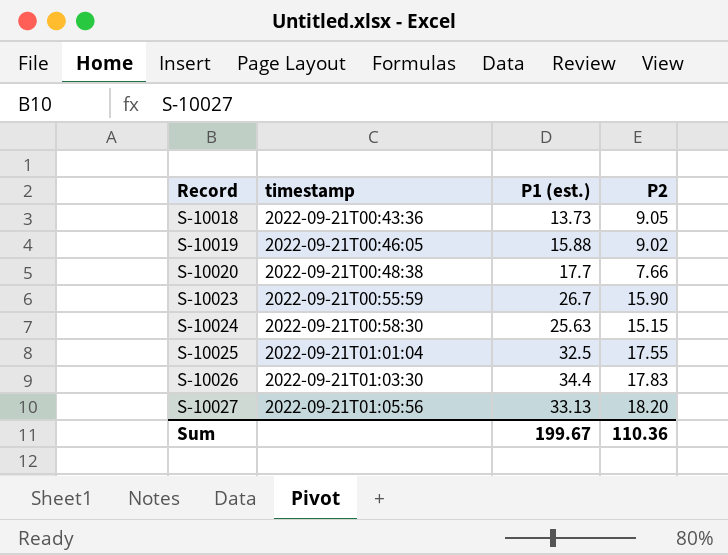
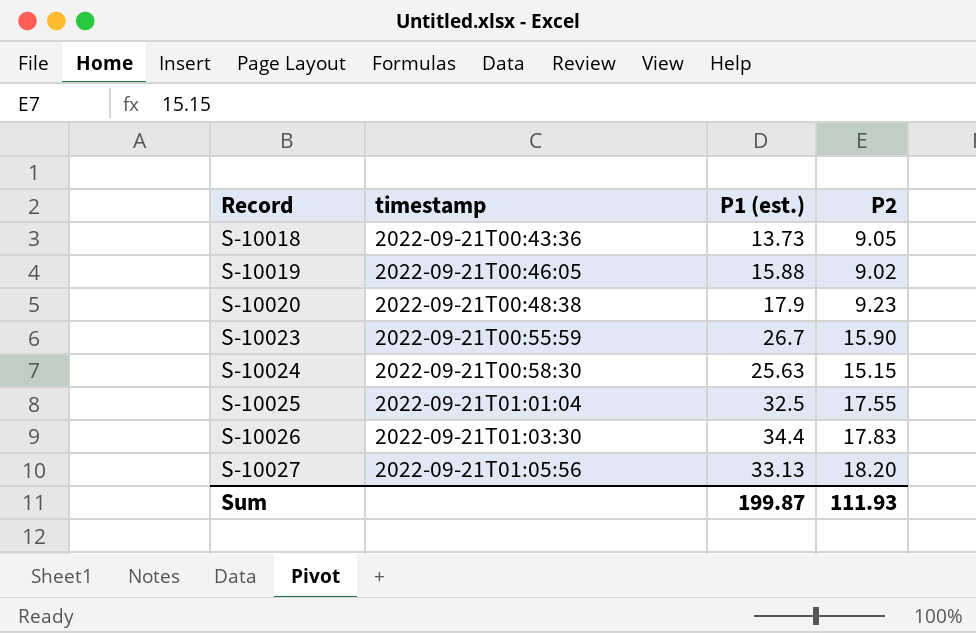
S-10020 | P1 (est.): 17.7 -> 17.9
S-10020 | P2: 7.66 -> 9.23
Sum | P1 (est.): 199.67 -> 199.87
Sum | P2: 110.36 -> 111.93

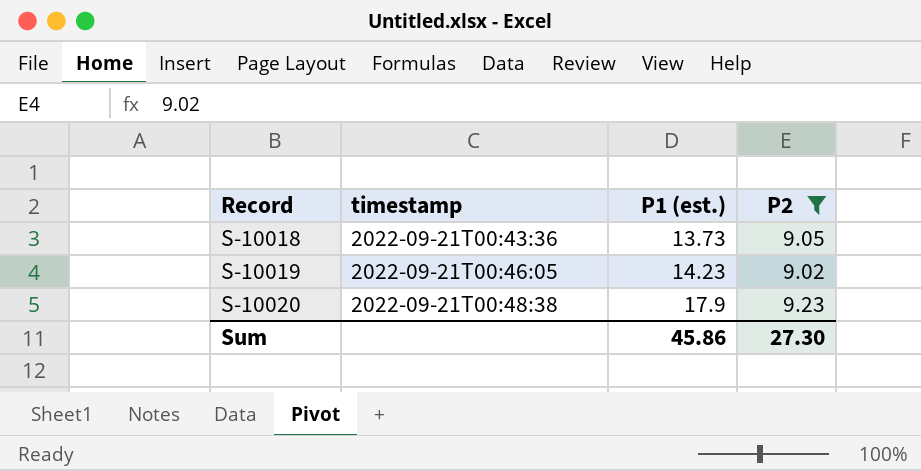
filter: none -> P2 <= 9.23
S-10019 | P1 (est.): 15.88 -> 14.23
Sum | P1 (est.): 199.87 -> 45.86
Sum | P2: 111.93 -> 27.30

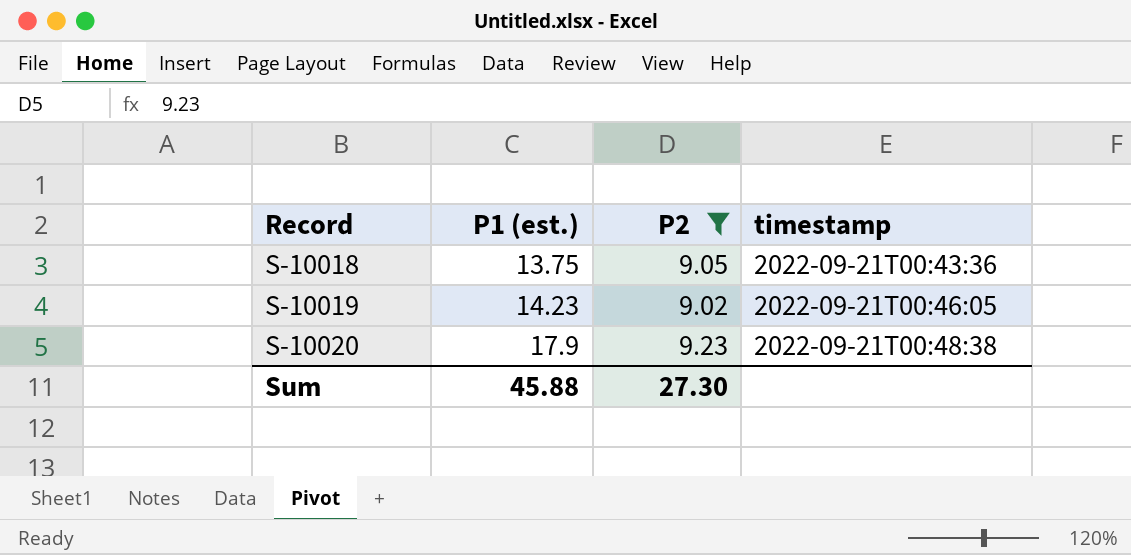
column timestamp | position: 2 -> 4
S-10018 | P1 (est.): 13.73 -> 13.75
Sum | P1 (est.): 45.86 -> 45.88

